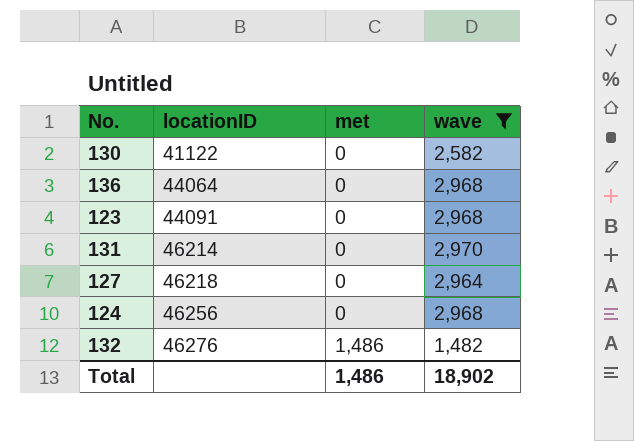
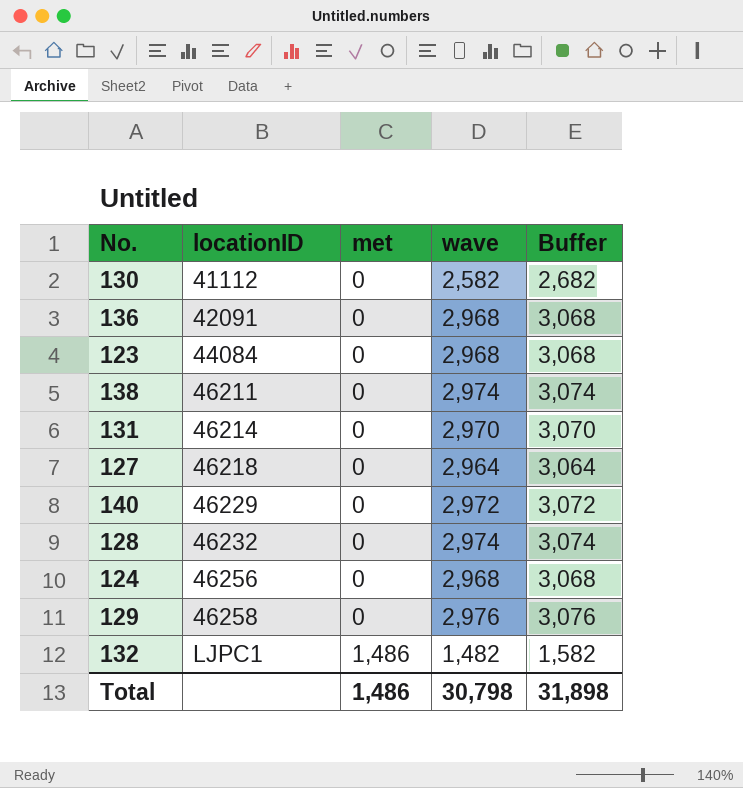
filter: wave <= 2,970 -> none
column Buffer | formula: none -> [wave] + 100
130 | locationID: 41122 -> 41112
136 | locationID: 44064 -> 42091
123 | locationID: 44091 -> 44084
132 | locationID: 46276 -> LJPC1
Total | wave: 18,902 -> 30,798

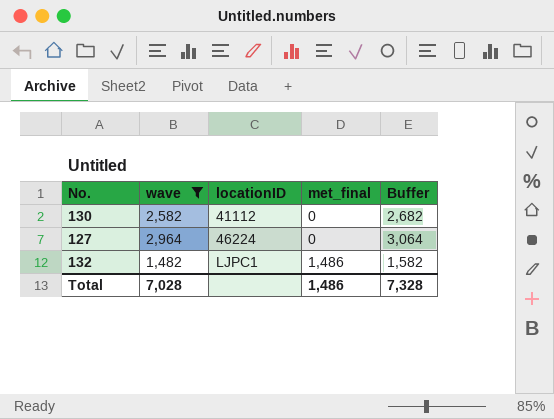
filter: none -> wave <= 2,964
column wave | position: 4 -> 2
column name: met -> met_final
127 | locationID: 46218 -> 46224
Total | wave: 30,798 -> 7,028
Total | Buffer: 31,898 -> 7,328

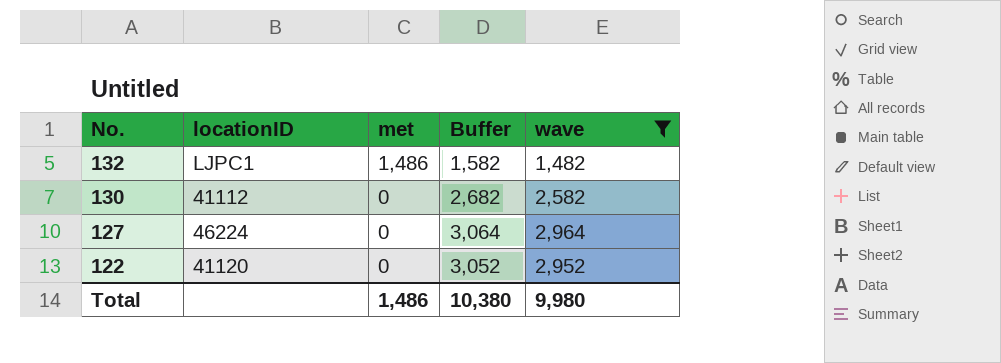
row order: locationID ascending -> No. descending
column name: met_final -> met
column wave | position: 2 -> 5
row 122: none -> 41120 | 0 | 3,052 | 2,952
Total | Buffer: 7,328 -> 10,380
Total | wave: 7,028 -> 9,980

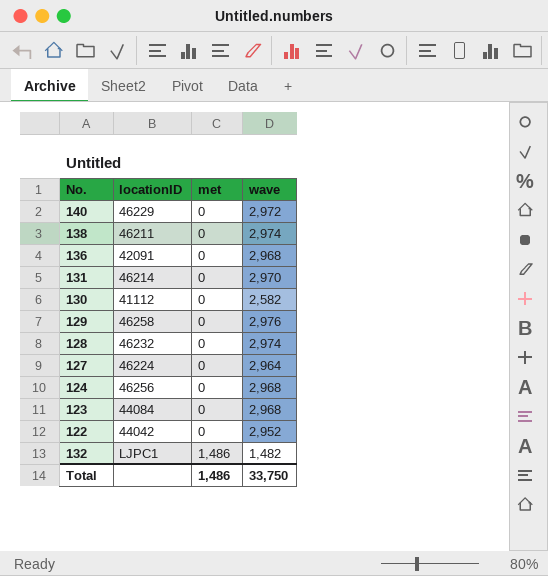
filter: wave <= 2,964 -> none
row order: No. descending -> met ascending
column Buffer | formula: [wave] + 100 -> none
122 | locationID: 41120 -> 44042
Total | wave: 9,980 -> 33,750

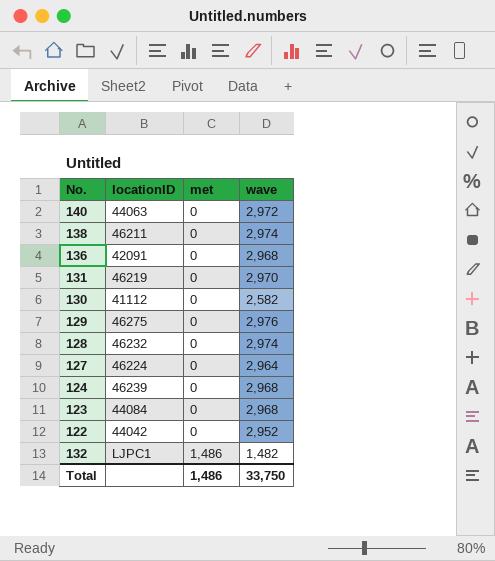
140 | locationID: 46229 -> 44063
131 | locationID: 46214 -> 46219
129 | locationID: 46258 -> 46275
124 | locationID: 46256 -> 46239

